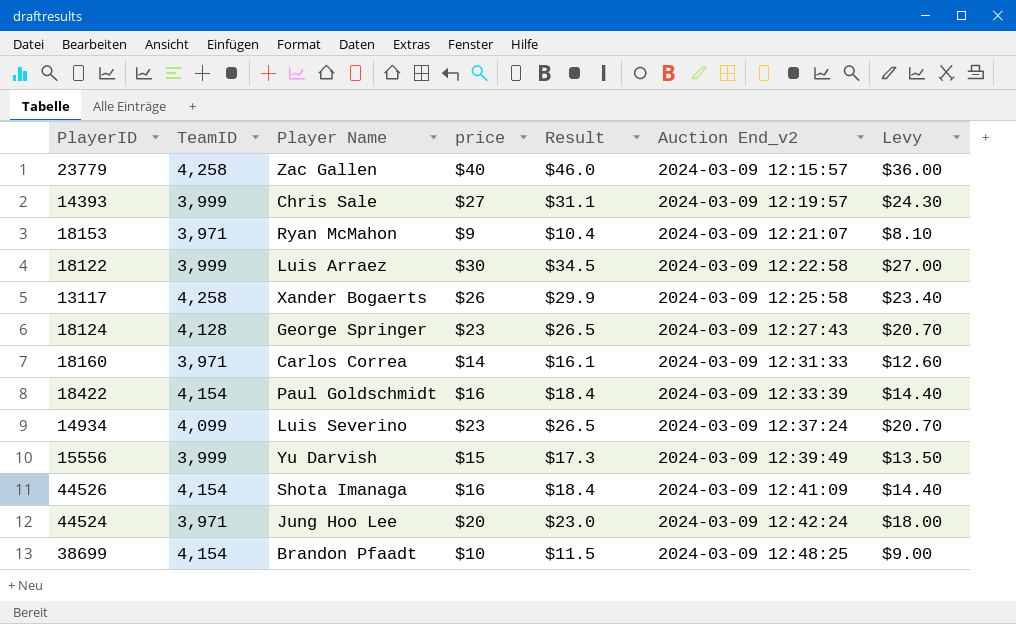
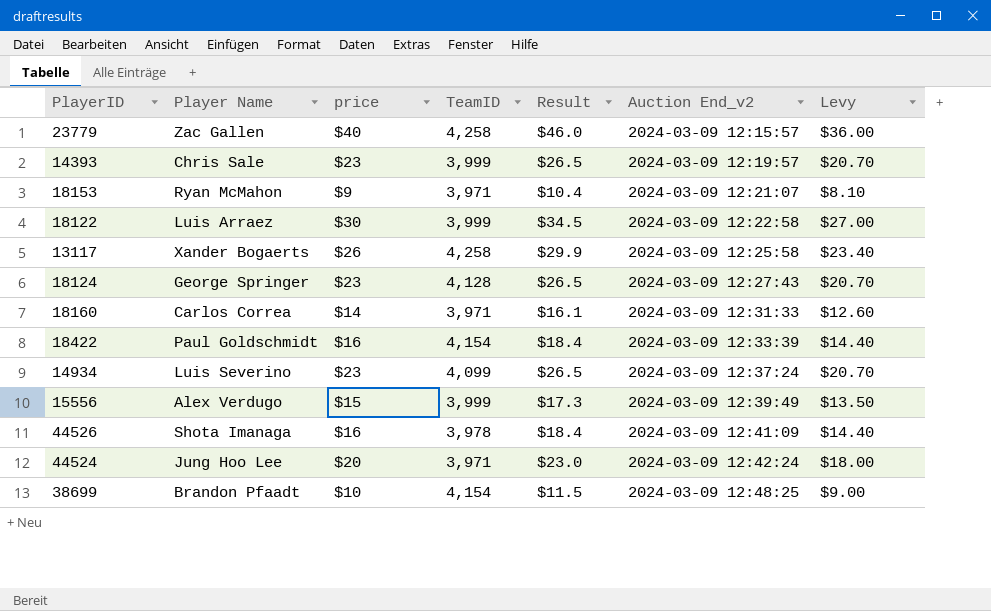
column TeamID | position: 2 -> 4
14393 | price: $27 -> $23
14393 | Result: $31.1 -> $26.5
14393 | Levy: $24.30 -> $20.70
15556 | Player Name: Yu Darvish -> Alex Verdugo
44526 | TeamID: 4,154 -> 3,978

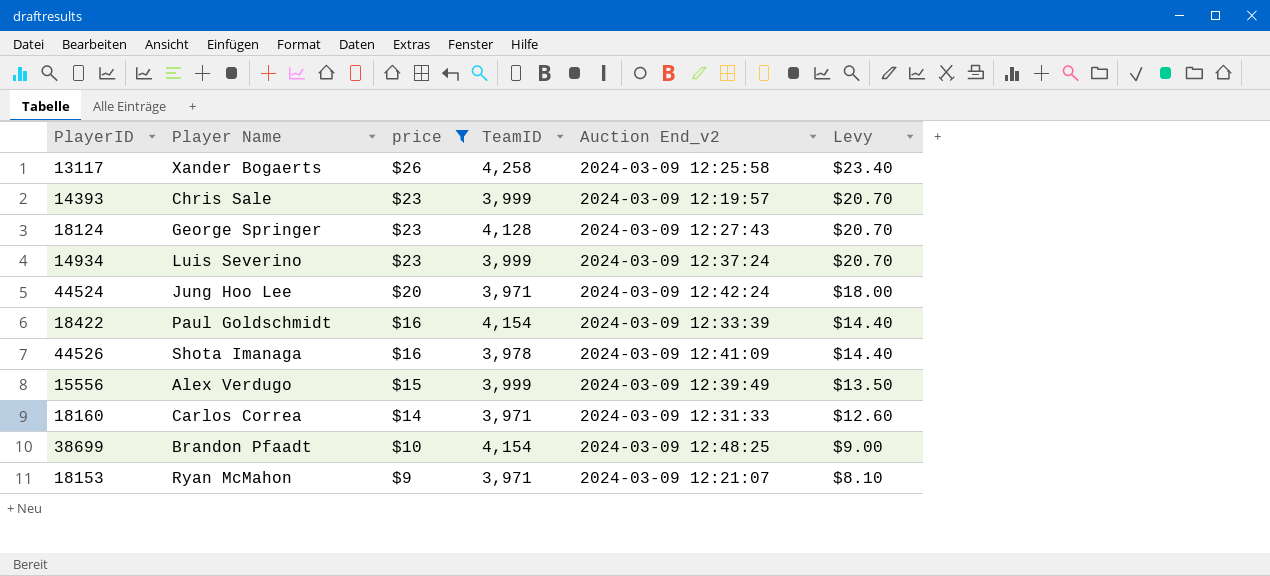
filter: none -> price <= $26
row order: Auction End_v2 ascending -> price descending
column Result | formula: [price] * 1.15 -> none
14934 | TeamID: 4,099 -> 3,999

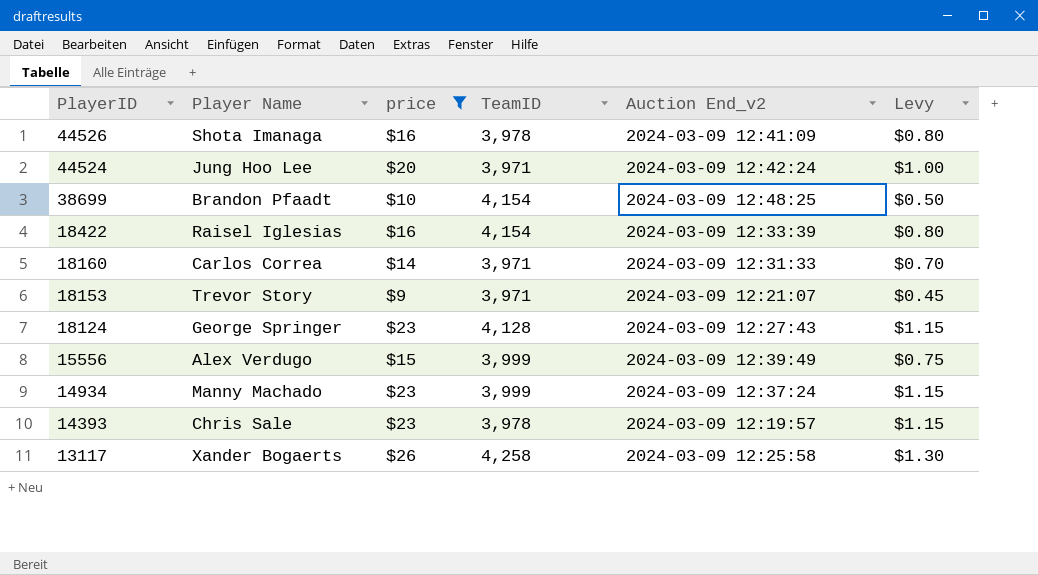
row order: price descending -> PlayerID descending
column Levy | formula: [price] * 0.9 -> [price] * 0.05
18422 | Player Name: Paul Goldschmidt -> Raisel Iglesias
18153 | Player Name: Ryan McMahon -> Trevor Story
14934 | Player Name: Luis Severino -> Manny Machado
14393 | TeamID: 3,999 -> 3,978

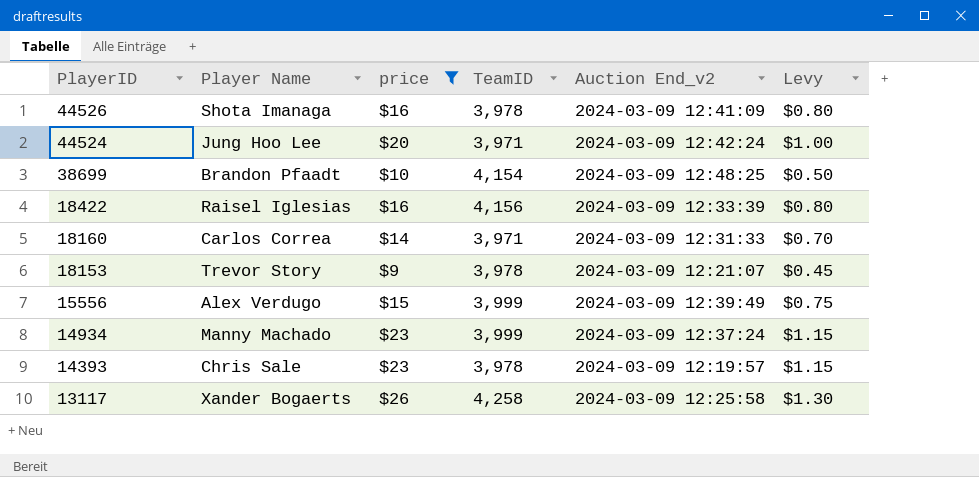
row 18124: George Springer | $23 | 4,128 | 2024-03-09 12:27:43 | $1.15 -> none
18422 | TeamID: 4,154 -> 4,156
18153 | TeamID: 3,971 -> 3,978

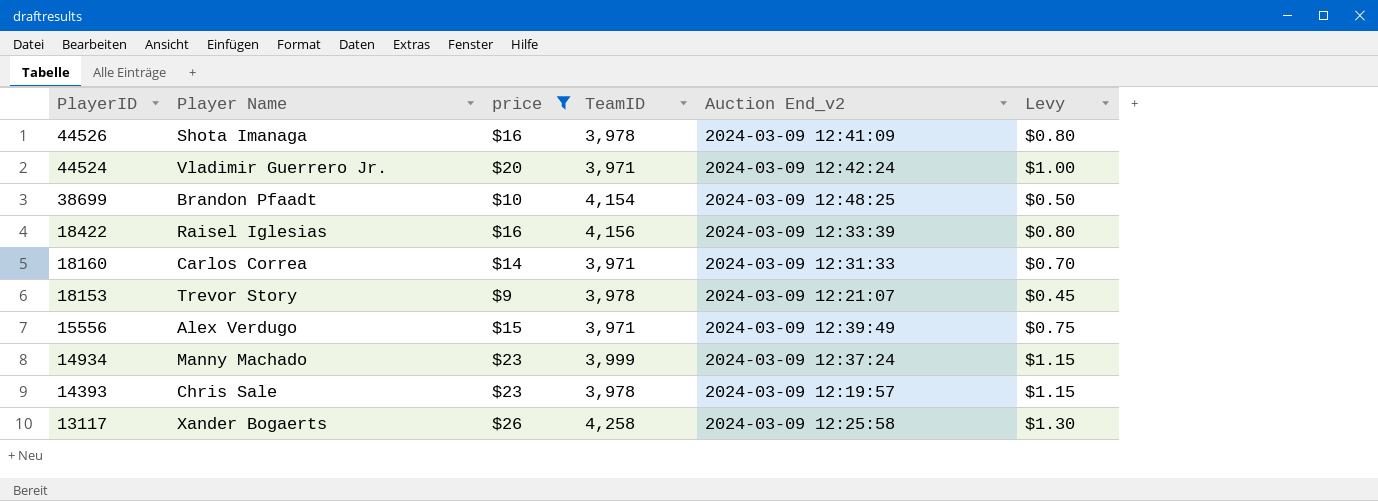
44524 | Player Name: Jung Hoo Lee -> Vladimir Guerrero Jr.
15556 | TeamID: 3,999 -> 3,971

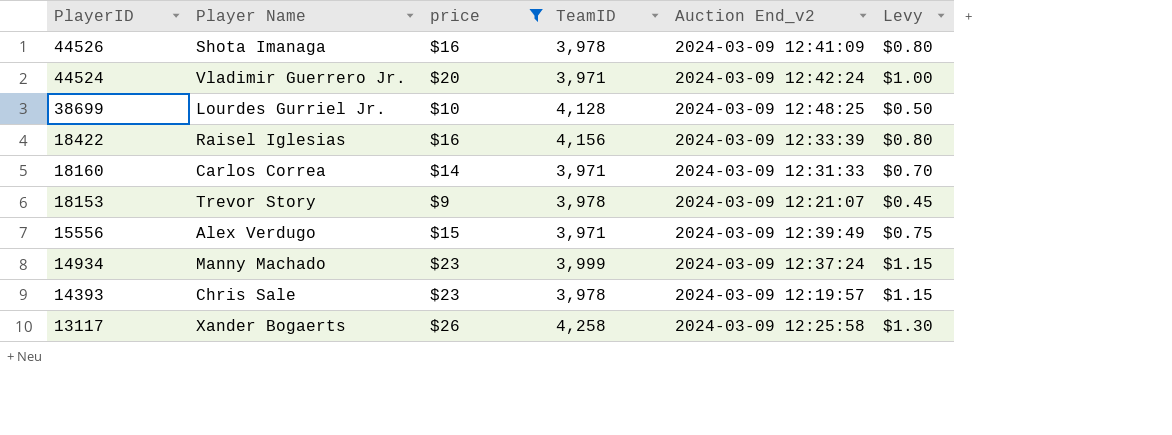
38699 | Player Name: Brandon Pfaadt -> Lourdes Gurriel Jr.
38699 | TeamID: 4,154 -> 4,128

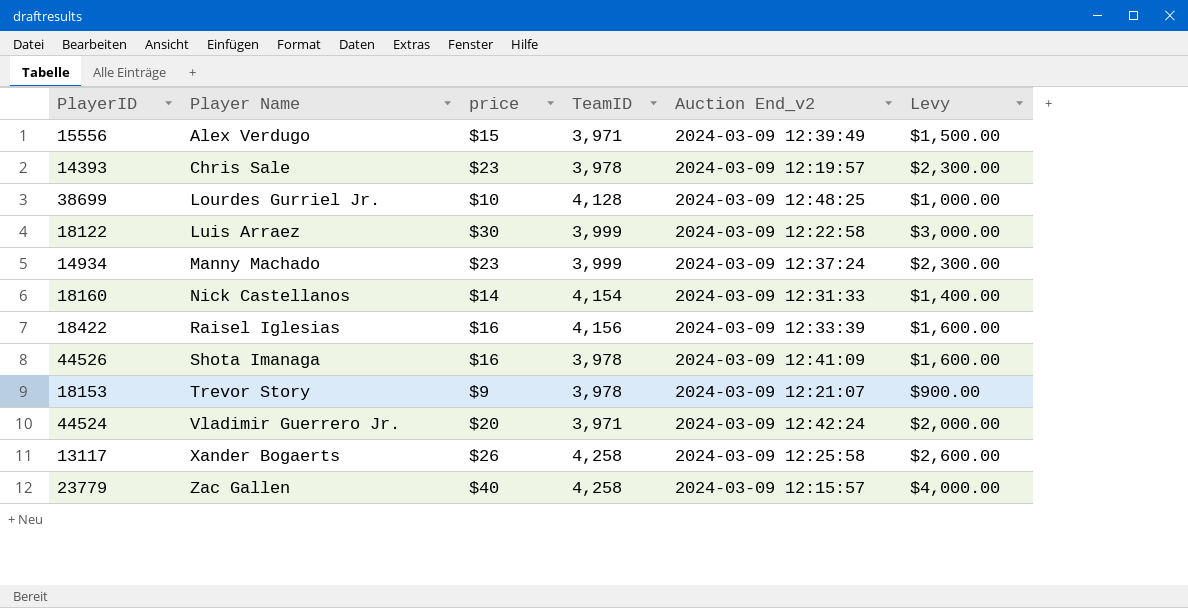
filter: price <= $26 -> none
row order: PlayerID descending -> Player Name ascending
column Levy | formula: [price] * 0.05 -> [price] * 100
18160 | Player Name: Carlos Correa -> Nick Castellanos
18160 | TeamID: 3,971 -> 4,154

